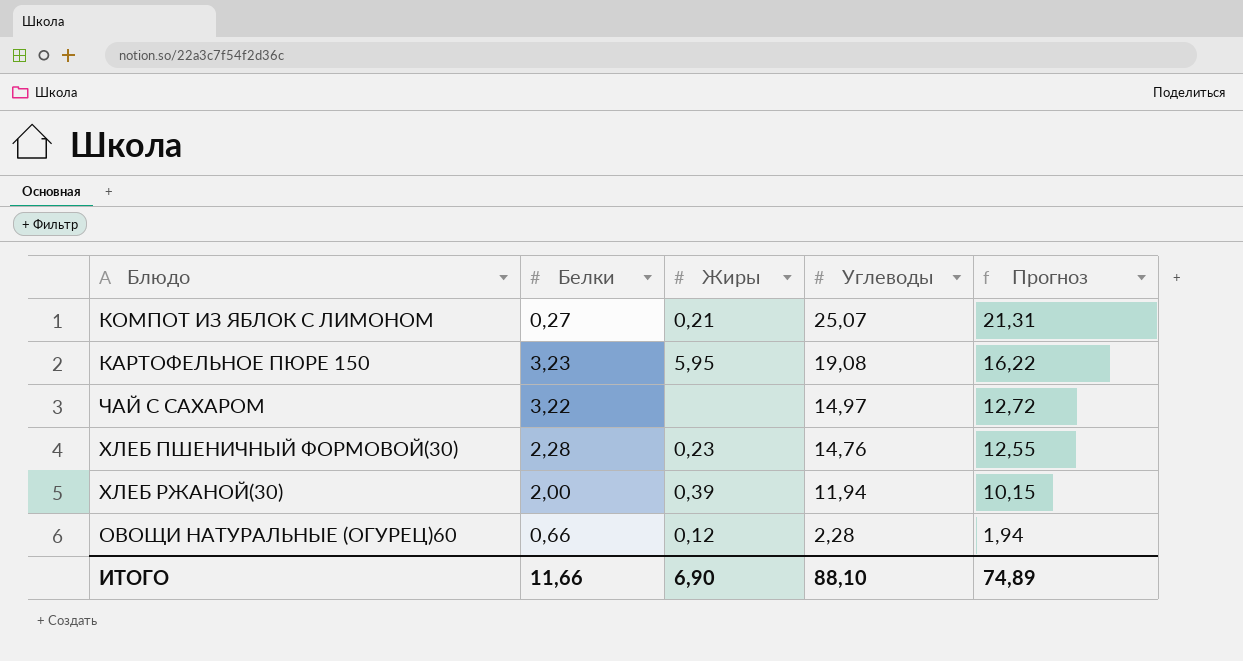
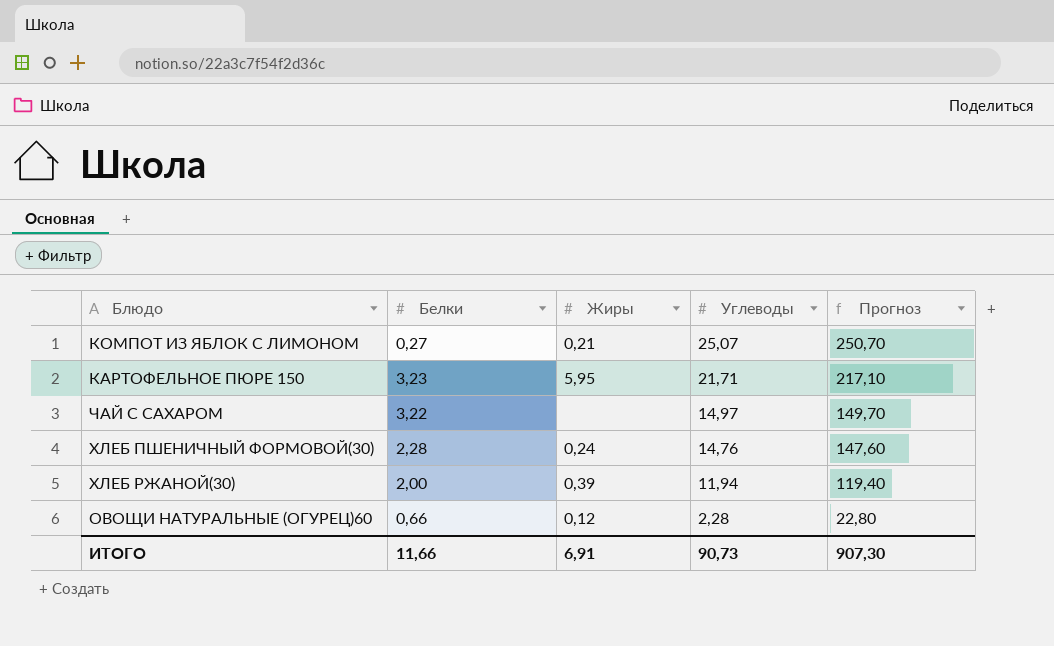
column Прогноз | formula: [Углеводы] * 0,85 -> [Углеводы] * 10
КАРТОФЕЛЬНОЕ ПЮРЕ 150 | Углеводы: 19,08 -> 21,71
ХЛЕБ ПШЕНИЧНЫЙ ФОРМОВОЙ(30) | Жиры: 0,23 -> 0,24
ИТОГО | Жиры: 6,90 -> 6,91
ИТОГО | Углеводы: 88,10 -> 90,73
ИТОГО | Прогноз: 74,89 -> 907,30

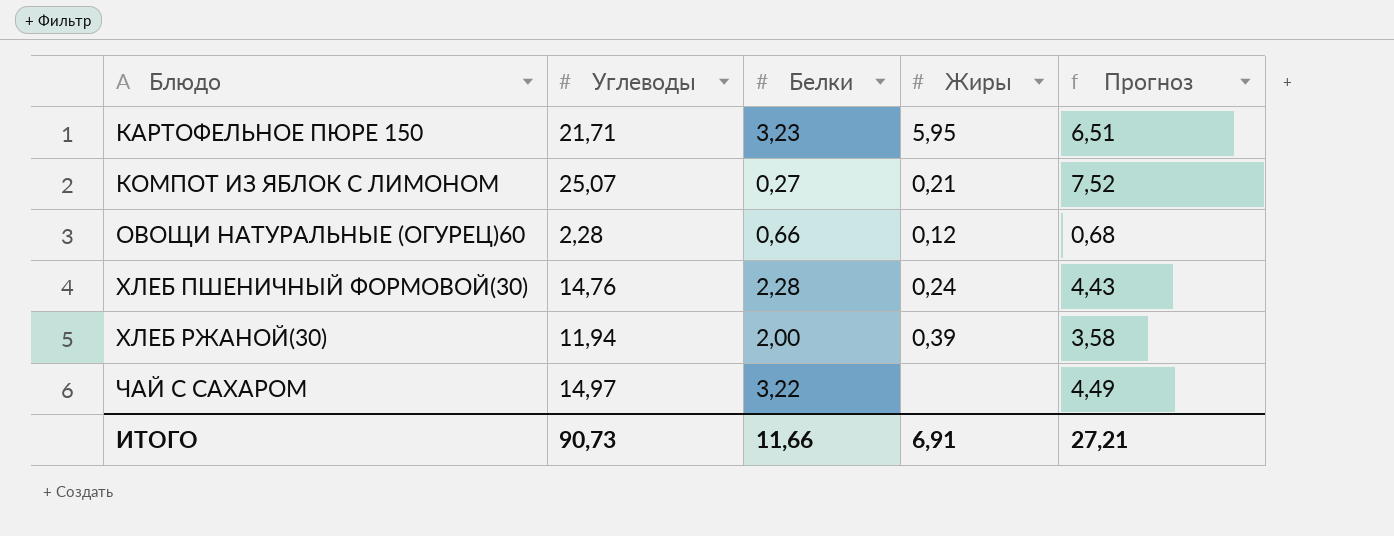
row order: Углеводы descending -> Блюдо ascending
column Углеводы | position: 4 -> 2
column Прогноз | formula: [Углеводы] * 10 -> [Углеводы] * 0,3
ИТОГО | Прогноз: 907,30 -> 27,21

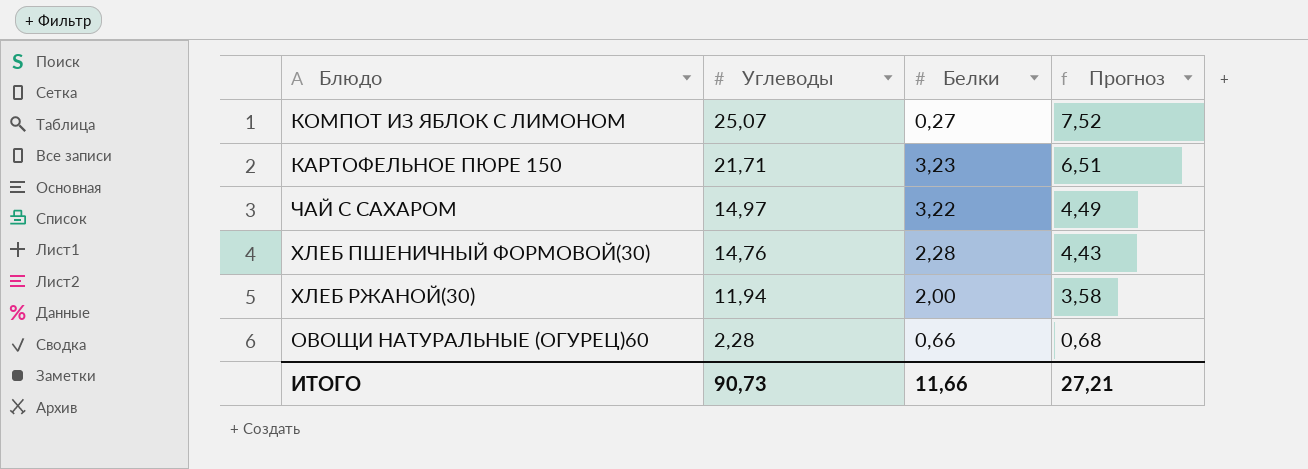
row order: Блюдо ascending -> Углеводы descending
column Жиры | position: 4 -> none

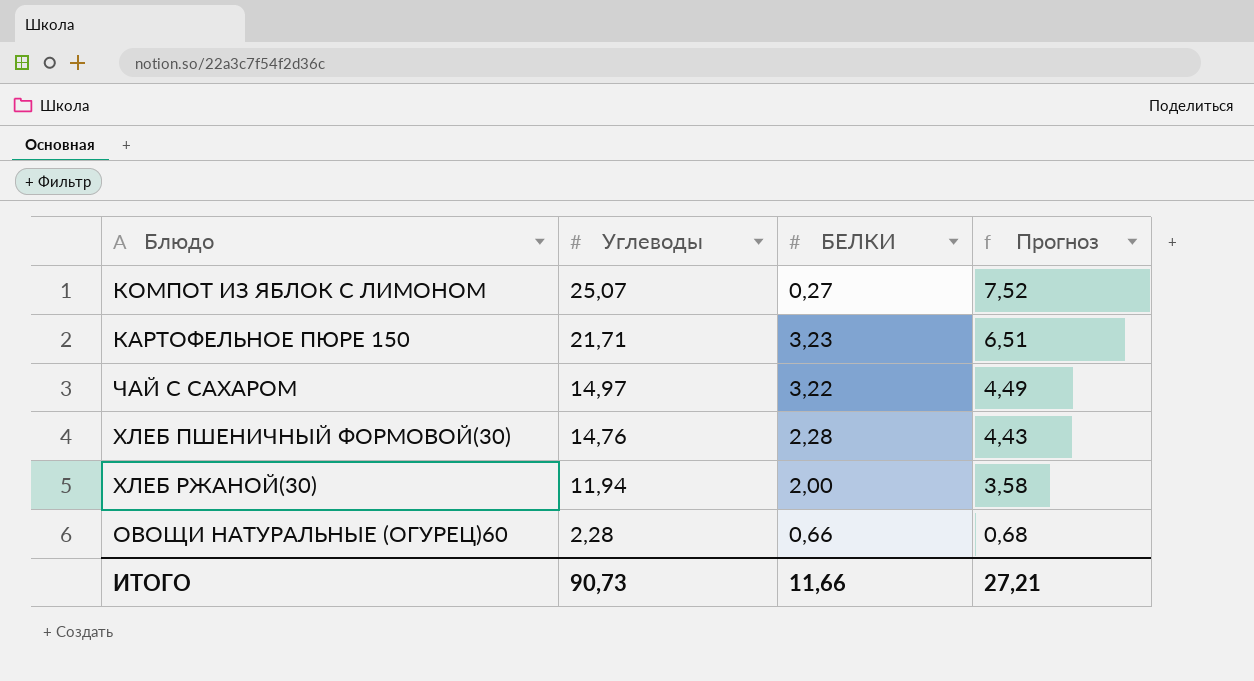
column name: Белки -> БЕЛКИ

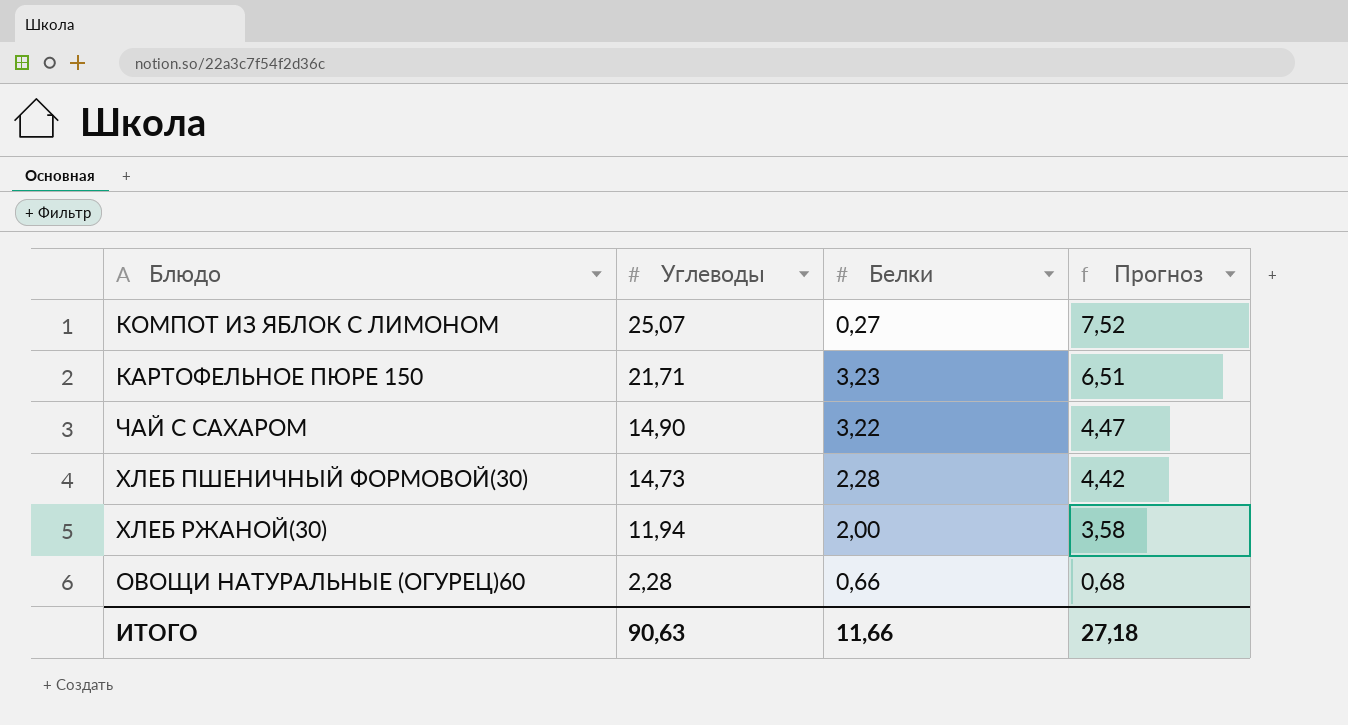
column name: БЕЛКИ -> Белки
ЧАЙ С САХАРОМ | Углеводы: 14,97 -> 14,90
ЧАЙ С САХАРОМ | Прогноз: 4,49 -> 4,47
ХЛЕБ ПШЕНИЧНЫЙ ФОРМОВОЙ(30) | Углеводы: 14,76 -> 14,73
ХЛЕБ ПШЕНИЧНЫЙ ФОРМОВОЙ(30) | Прогноз: 4,43 -> 4,42
ИТОГО | Углеводы: 90,73 -> 90,63
ИТОГО | Прогноз: 27,21 -> 27,18

